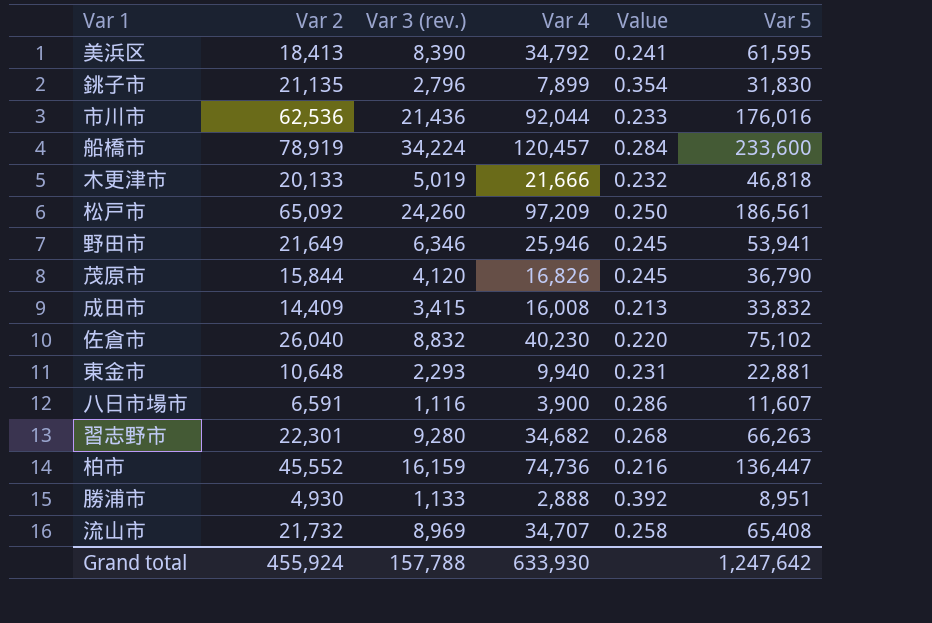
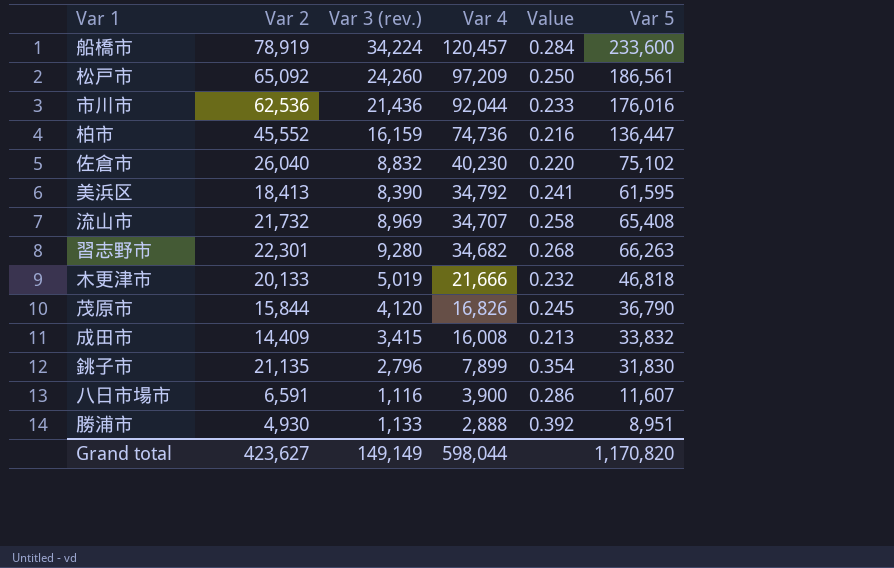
row order: none -> Var 4 descending
row 野田市: 21,649 | 6,346 | 25,946 | 0.245 | 53,941 -> none
row 東金市: 10,648 | 2,293 | 9,940 | 0.231 | 22,881 -> none
Grand total | Var 2: 455,924 -> 423,627
Grand total | Var 3 (rev.): 157,788 -> 149,149
Grand total | Var 4: 633,930 -> 598,044
Grand total | Var 5: 1,247,642 -> 1,170,820

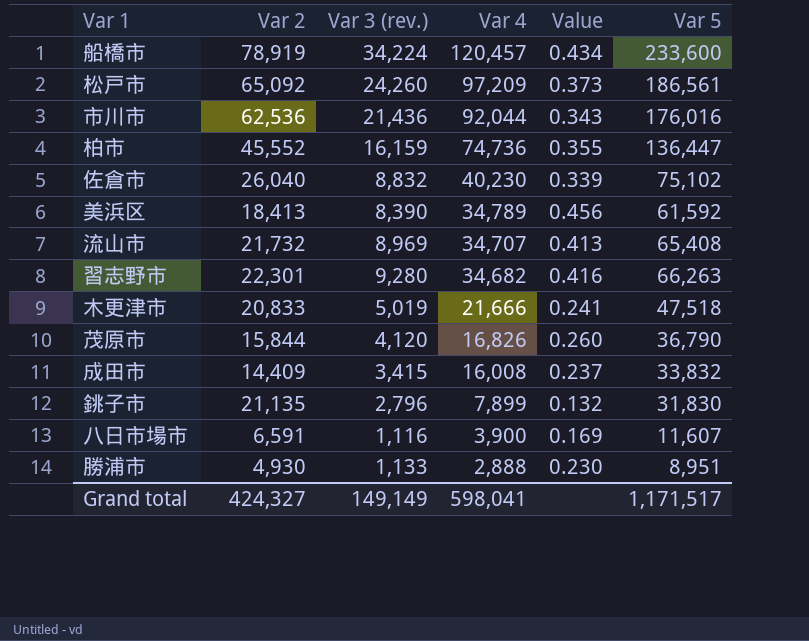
column Value | formula: [Var 3 (rev.)] / [Var 4] -> [Var 3 (rev.)] / [Var 2]
美浜区 | Var 4: 34,792 -> 34,789
美浜区 | Var 5: 61,595 -> 61,592
木更津市 | Var 2: 20,133 -> 20,833
木更津市 | Var 5: 46,818 -> 47,518
Grand total | Var 2: 423,627 -> 424,327
Grand total | Var 4: 598,044 -> 598,041
Grand total | Var 5: 1,170,820 -> 1,171,517

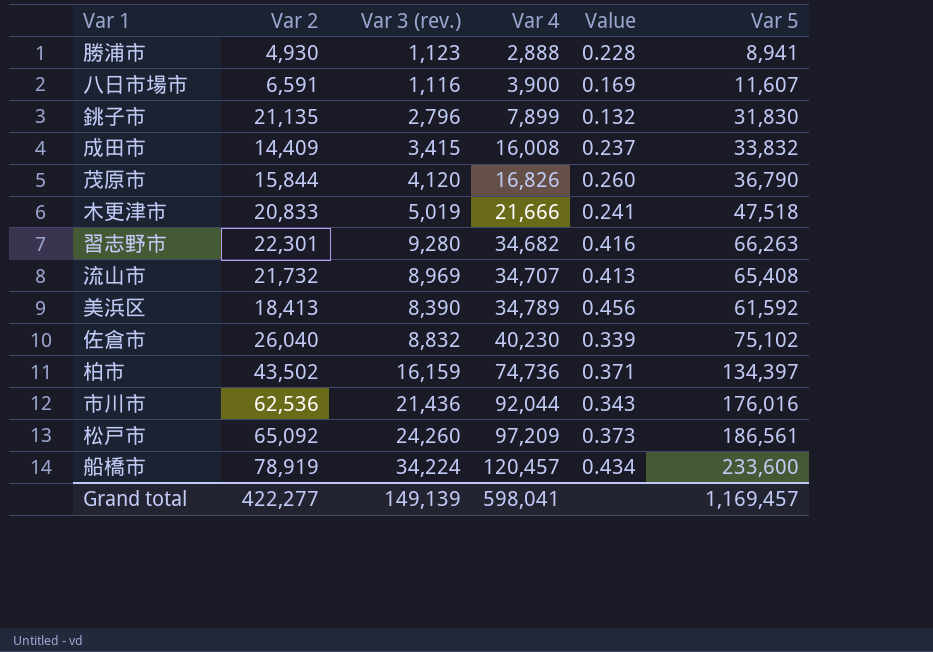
row order: Var 4 descending -> Var 4 ascending
勝浦市 | Var 3 (rev.): 1,133 -> 1,123
勝浦市 | Value: 0.230 -> 0.228
勝浦市 | Var 5: 8,951 -> 8,941
柏市 | Var 2: 45,552 -> 43,502
柏市 | Value: 0.355 -> 0.371
柏市 | Var 5: 136,447 -> 134,397
Grand total | Var 2: 424,327 -> 422,277
Grand total | Var 3 (rev.): 149,149 -> 149,139
Grand total | Var 5: 1,171,517 -> 1,169,457

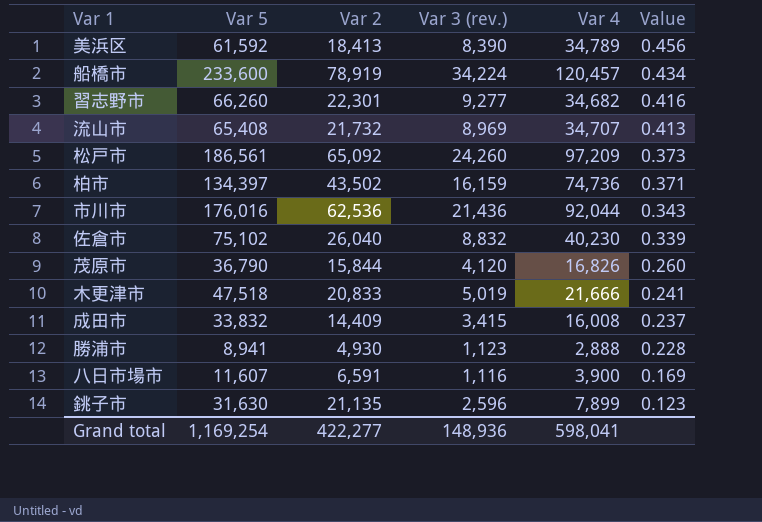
row order: Var 4 ascending -> Value descending
column Var 5 | position: 6 -> 2
習志野市 | Var 5: 66,263 -> 66,260
習志野市 | Var 3 (rev.): 9,280 -> 9,277
銚子市 | Var 5: 31,830 -> 31,630
銚子市 | Var 3 (rev.): 2,796 -> 2,596
銚子市 | Value: 0.132 -> 0.123
Grand total | Var 5: 1,169,457 -> 1,169,254
Grand total | Var 3 (rev.): 149,139 -> 148,936

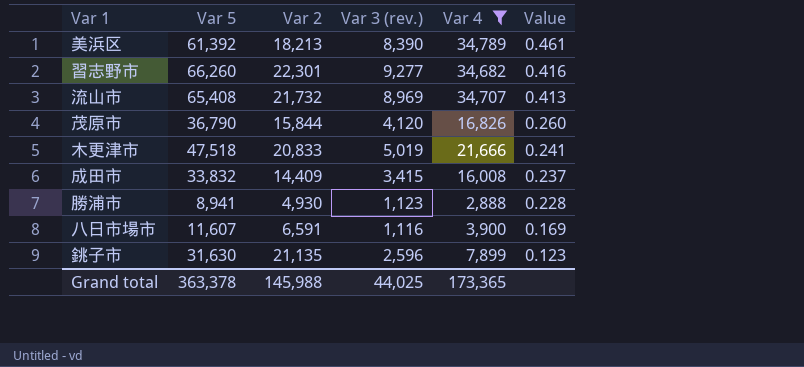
filter: none -> Var 4 <= 34,789
美浜区 | Var 5: 61,592 -> 61,392
美浜区 | Var 2: 18,413 -> 18,213
美浜区 | Value: 0.456 -> 0.461
Grand total | Var 5: 1,169,254 -> 363,378
Grand total | Var 2: 422,277 -> 145,988
Grand total | Var 3 (rev.): 148,936 -> 44,025
Grand total | Var 4: 598,041 -> 173,365

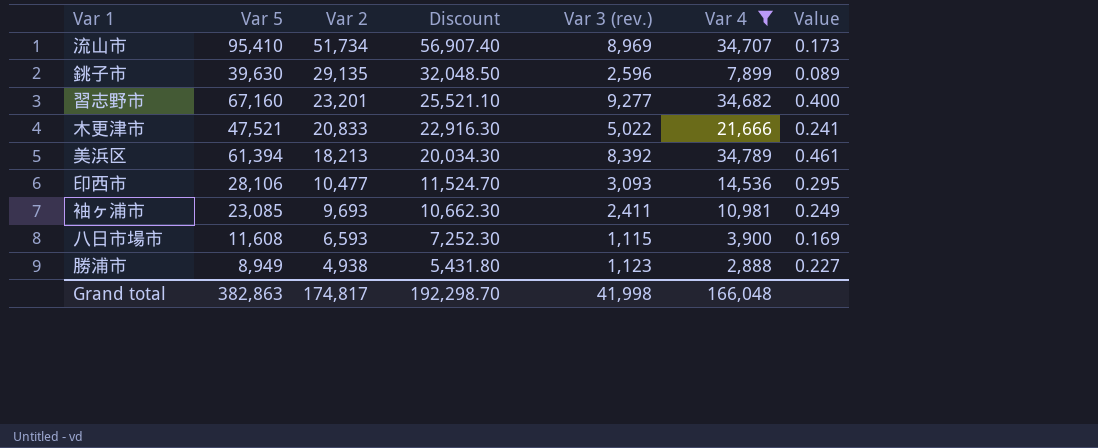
row order: Value descending -> Var 2 descending
column Discount | formula: none -> [Var 2] * 1.1
row 茂原市: 36,790 | 15,844 | 4,120 | 16,826 | 0.260 -> none
row 成田市: 33,832 | 14,409 | 3,415 | 16,008 | 0.237 -> none
流山市 | Var 5: 65,408 -> 95,410
流山市 | Var 2: 21,732 -> 51,734
流山市 | Value: 0.413 -> 0.173
銚子市 | Var 5: 31,630 -> 39,630
銚子市 | Var 2: 21,135 -> 29,135
銚子市 | Value: 0.123 -> 0.089
習志野市 | Var 5: 66,260 -> 67,160
習志野市 | Var 2: 22,301 -> 23,201
習志野市 | Value: 0.416 -> 0.400
木更津市 | Var 5: 47,518 -> 47,521
木更津市 | Var 3 (rev.): 5,019 -> 5,022
美浜区 | Var 5: 61,392 -> 61,394
美浜区 | Var 3 (rev.): 8,390 -> 8,392
row 印西市: none -> 28,106 | 10,477 | 11,524.70 | 3,093 | 14,536 | 0.295
row 袖ヶ浦市: none -> 23,085 | 9,693 | 10,662.30 | 2,411 | 10,981 | 0.249
八日市場市 | Var 5: 11,607 -> 11,608
八日市場市 | Var 2: 6,591 -> 6,593
八日市場市 | Var 3 (rev.): 1,116 -> 1,115
勝浦市 | Var 5: 8,941 -> 8,949
勝浦市 | Var 2: 4,930 -> 4,938
勝浦市 | Value: 0.228 -> 0.227
Grand total | Var 5: 363,378 -> 382,863
Grand total | Var 2: 145,988 -> 174,817
Grand total | Var 3 (rev.): 44,025 -> 41,998
Grand total | Var 4: 173,365 -> 166,048

